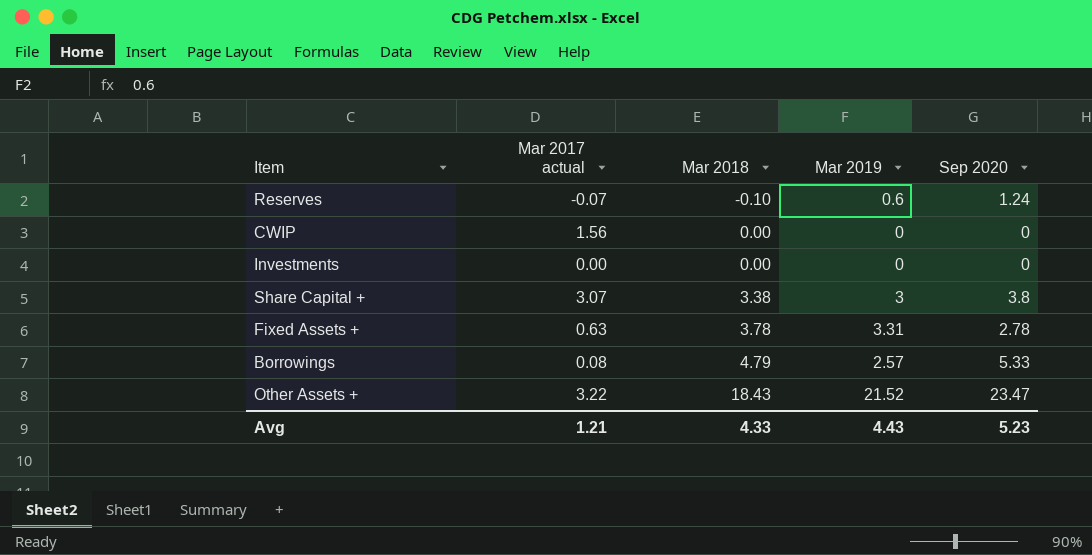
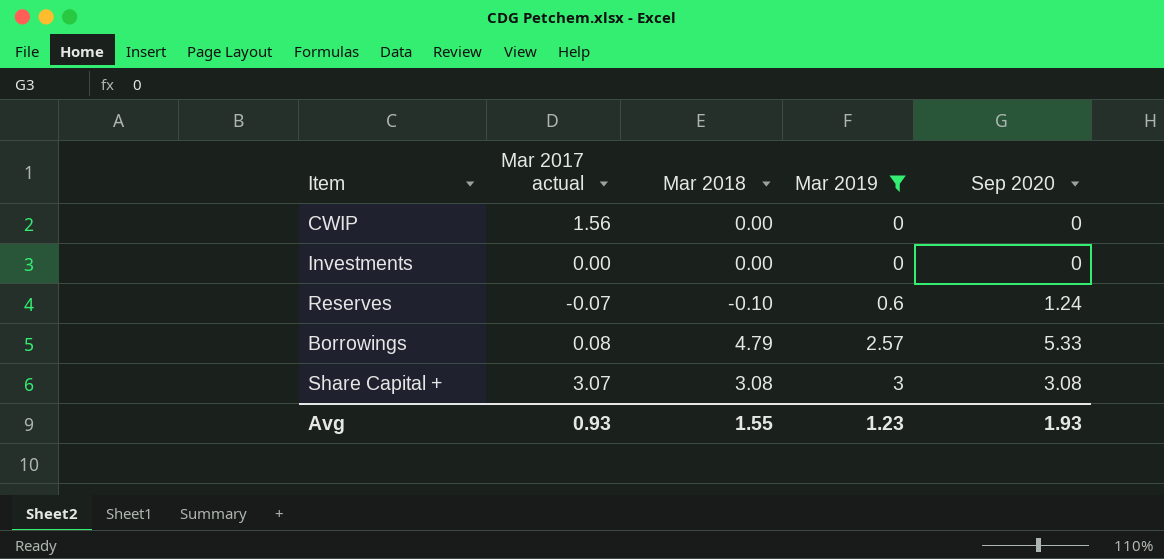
filter: none -> Mar 2019 <= 3
row order: Mar 2018 ascending -> Mar 2019 ascending
Share Capital + | Mar 2018: 3.38 -> 3.08
Share Capital + | Sep 2020: 3.8 -> 3.08
Avg | Mar 2017 actual: 1.21 -> 0.93
Avg | Mar 2018: 4.33 -> 1.55
Avg | Mar 2019: 4.43 -> 1.23
Avg | Sep 2020: 5.23 -> 1.93

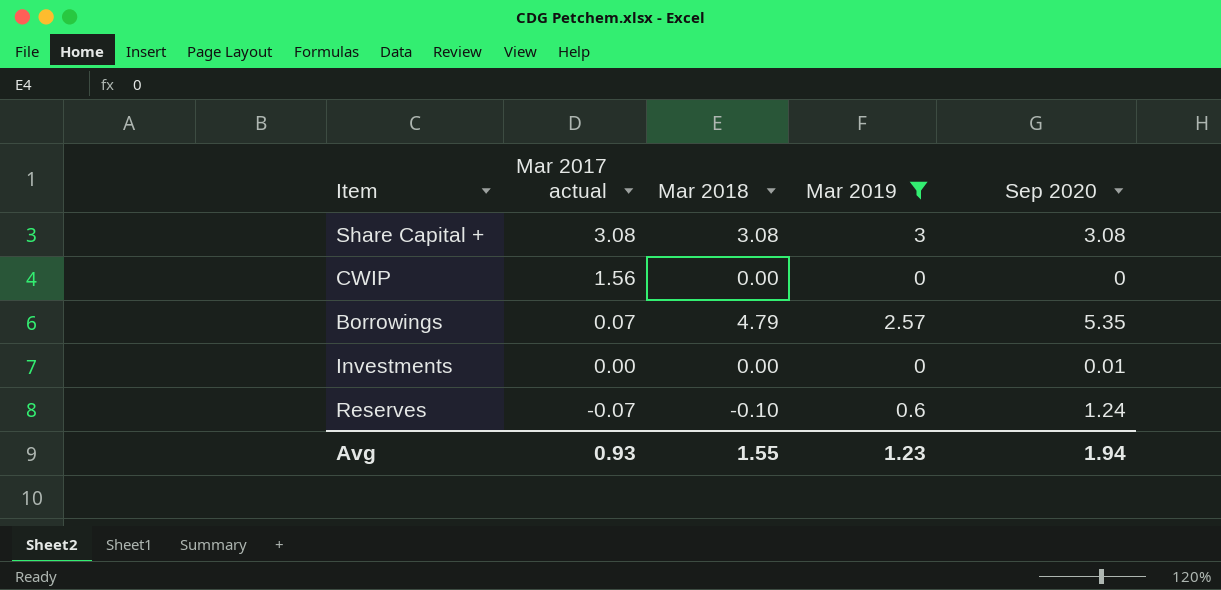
row order: Mar 2019 ascending -> Mar 2017 actual descending
Share Capital + | Mar 2017 actual: 3.07 -> 3.08
Borrowings | Mar 2017 actual: 0.08 -> 0.07
Borrowings | Sep 2020: 5.33 -> 5.35
Investments | Sep 2020: 0 -> 0.01
Avg | Sep 2020: 1.93 -> 1.94

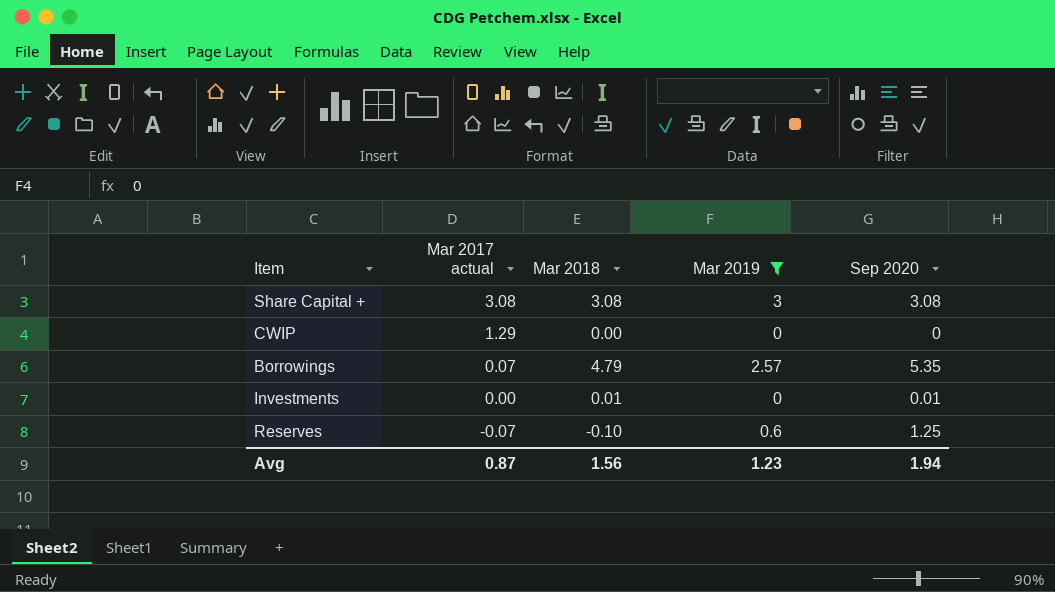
CWIP | Mar 2017 actual: 1.56 -> 1.29
Investments | Mar 2018: 0.00 -> 0.01
Reserves | Sep 2020: 1.24 -> 1.25
Avg | Mar 2017 actual: 0.93 -> 0.87
Avg | Mar 2018: 1.55 -> 1.56

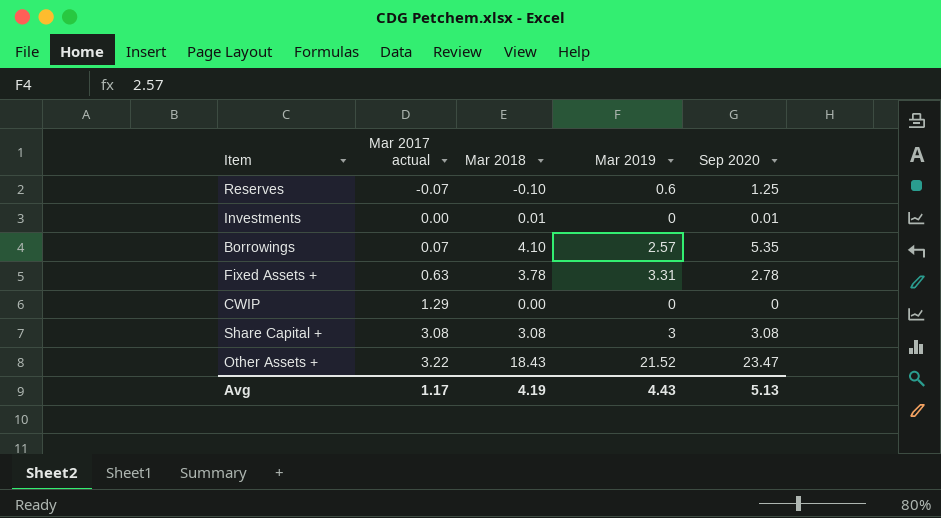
filter: Mar 2019 <= 3 -> none
row order: Mar 2017 actual descending -> Mar 2017 actual ascending
Borrowings | Mar 2018: 4.79 -> 4.10
Avg | Mar 2017 actual: 0.87 -> 1.17
Avg | Mar 2018: 1.56 -> 4.19
Avg | Mar 2019: 1.23 -> 4.43
Avg | Sep 2020: 1.94 -> 5.13

